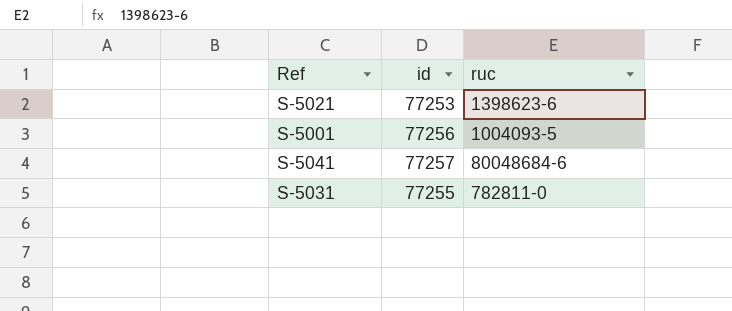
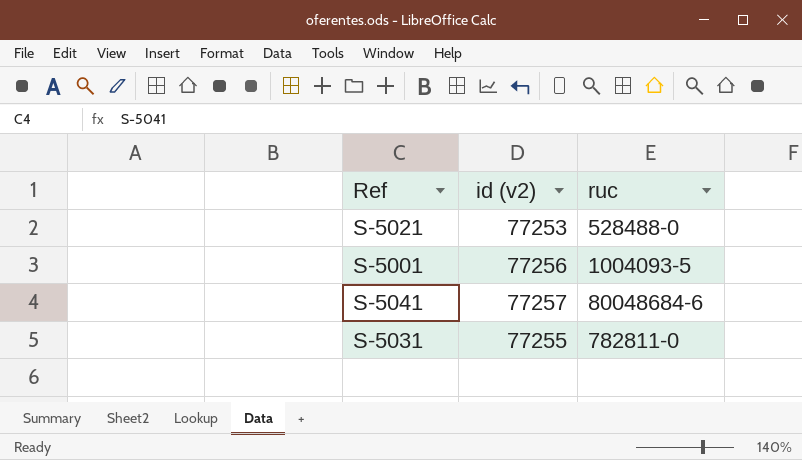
column name: id -> id (v2)
S-5021 | ruc: 1398623-6 -> 528488-0

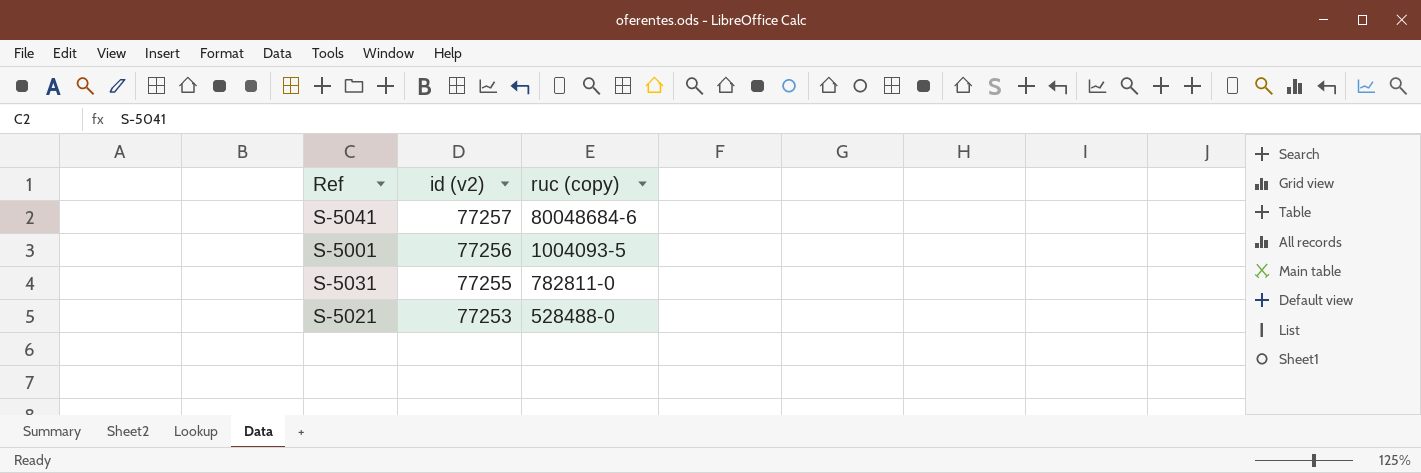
row order: none -> id (v2) descending
column name: ruc -> ruc (copy)

